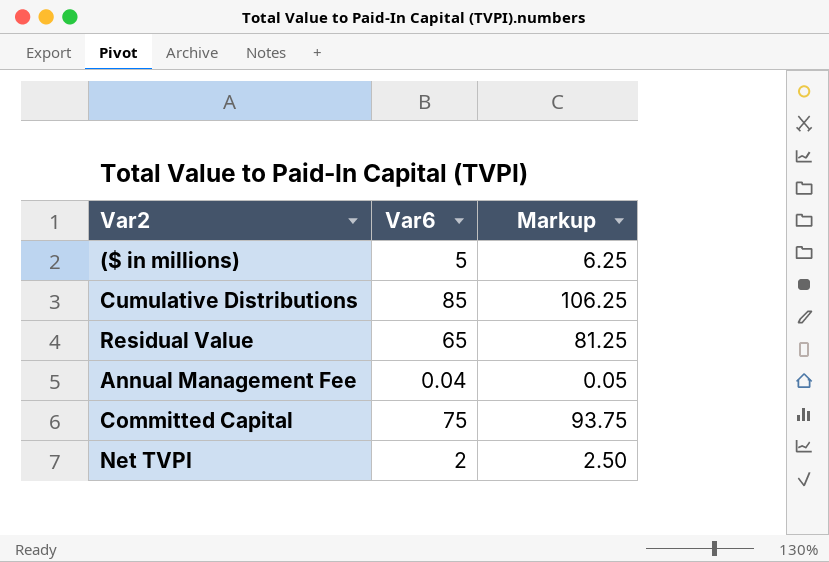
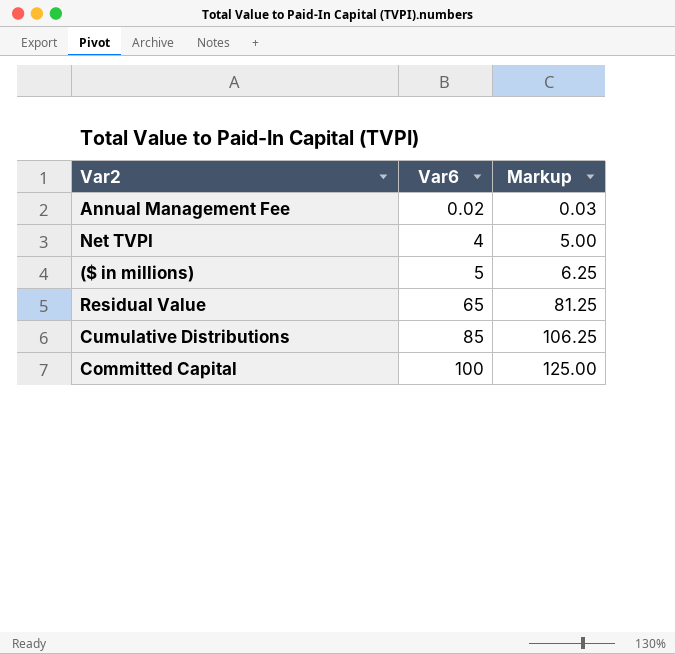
row order: none -> Var6 ascending
Annual Management Fee | Var6: 0.04 -> 0.02
Annual Management Fee | Markup: 0.05 -> 0.03
Net TVPI | Var6: 2 -> 4
Net TVPI | Markup: 2.50 -> 5.00
Committed Capital | Var6: 75 -> 100
Committed Capital | Markup: 93.75 -> 125.00

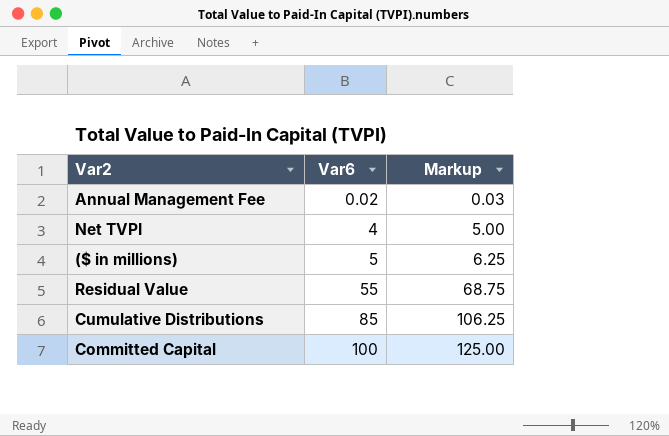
Residual Value | Var6: 65 -> 55
Residual Value | Markup: 81.25 -> 68.75

